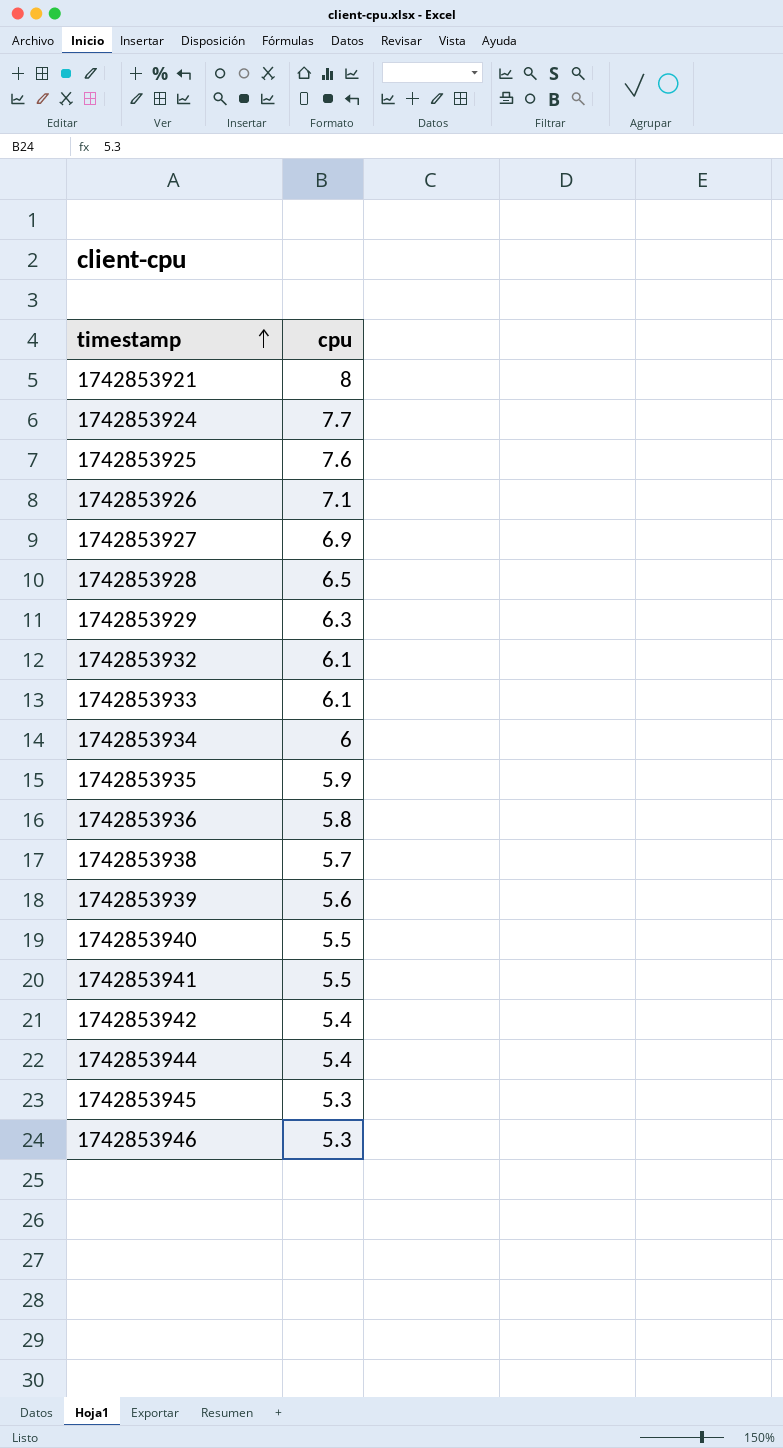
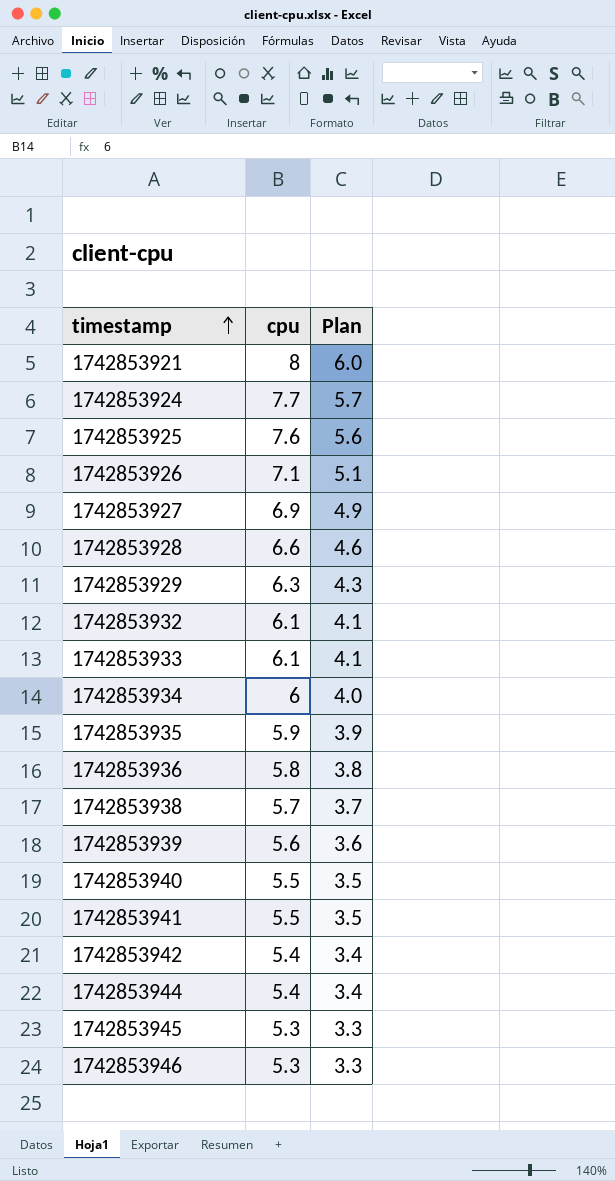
column Plan | formula: none -> [cpu] - 2
1742853928 | cpu: 6.5 -> 6.6

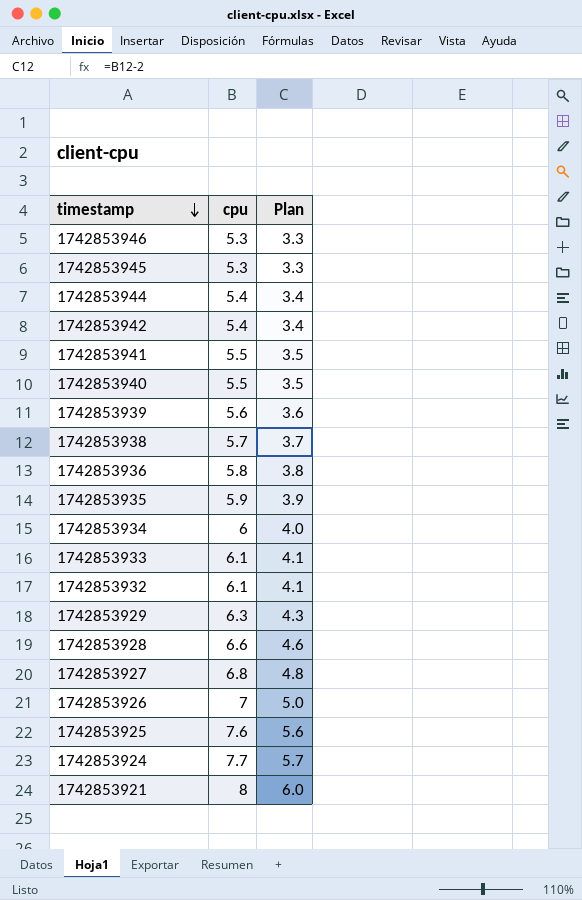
row order: timestamp ascending -> timestamp descending
1742853927 | cpu: 6.9 -> 6.8
1742853927 | Plan: 4.9 -> 4.8
1742853926 | cpu: 7.1 -> 7
1742853926 | Plan: 5.1 -> 5.0

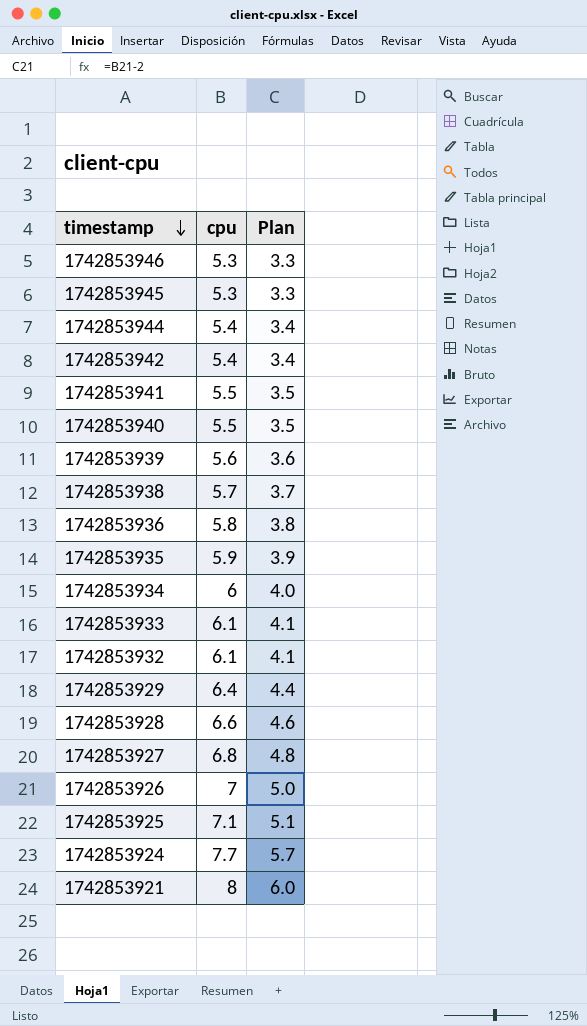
1742853929 | cpu: 6.3 -> 6.4
1742853929 | Plan: 4.3 -> 4.4
1742853925 | cpu: 7.6 -> 7.1
1742853925 | Plan: 5.6 -> 5.1

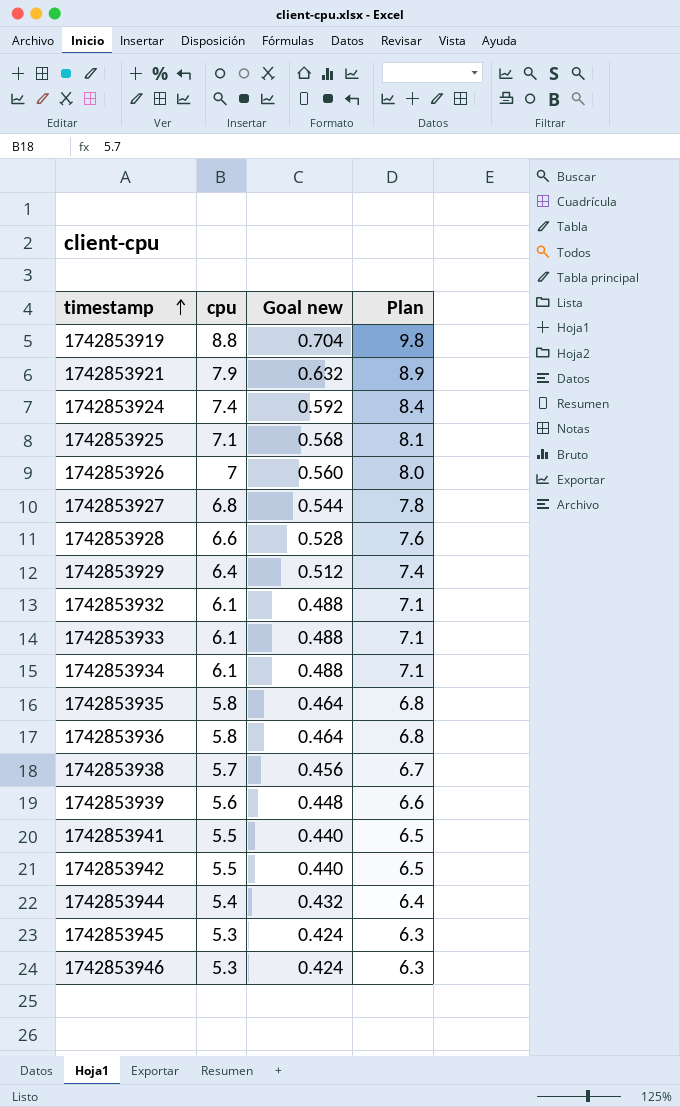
row order: timestamp descending -> timestamp ascending
column Goal new | formula: none -> [cpu] * 0.08
column Plan | formula: [cpu] - 2 -> [cpu] + 1
row 1742853940: 5.5 | 3.5 -> none
row 1742853919: none -> 8.8 | 0.704 | 9.8
1742853921 | cpu: 8 -> 7.9
1742853924 | cpu: 7.7 -> 7.4
1742853934 | cpu: 6 -> 6.1
1742853935 | cpu: 5.9 -> 5.8
1742853942 | cpu: 5.4 -> 5.5

